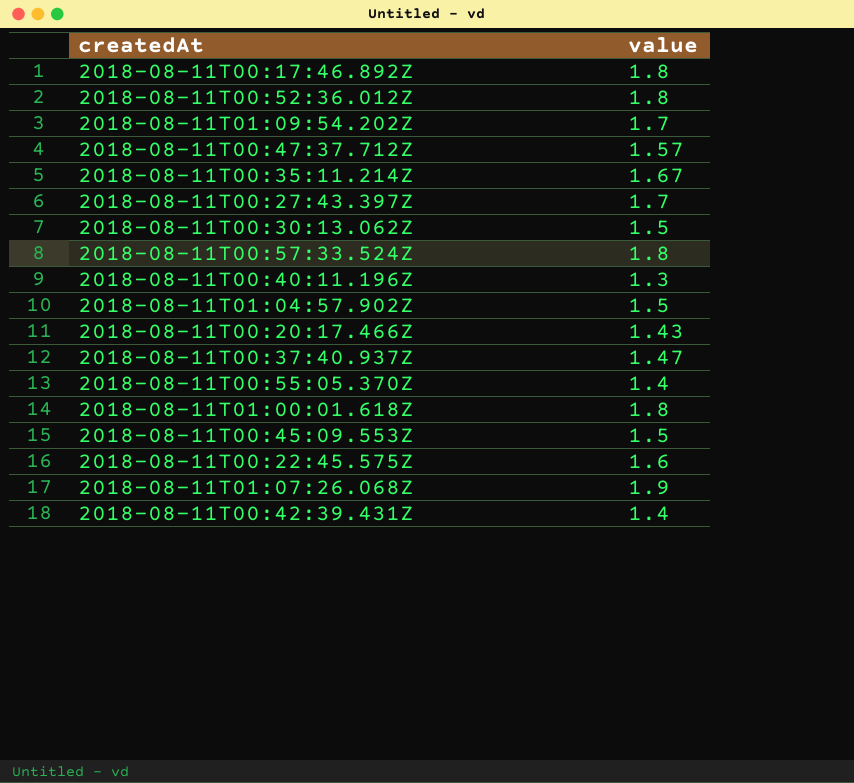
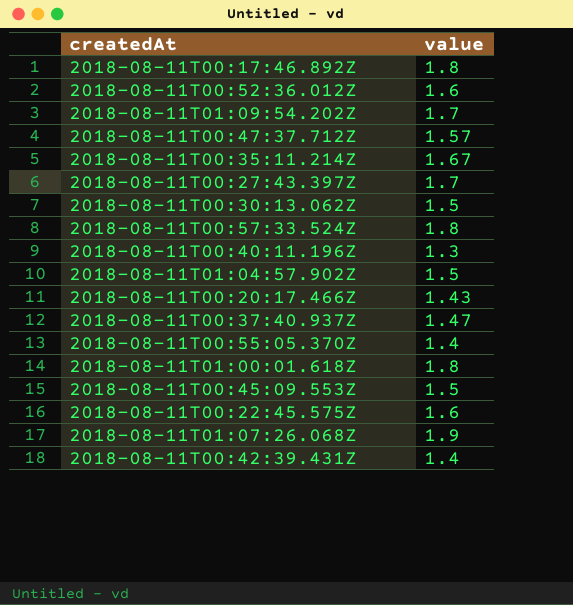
2018-08-11T00:52:36.012Z | value: 1.8 -> 1.6

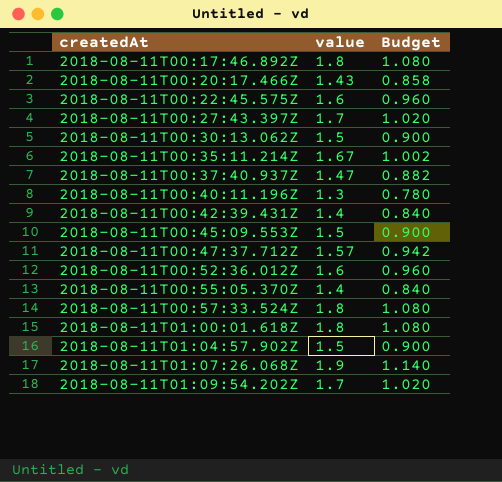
row order: none -> createdAt ascending
column Budget | formula: none -> [value] * 0.6

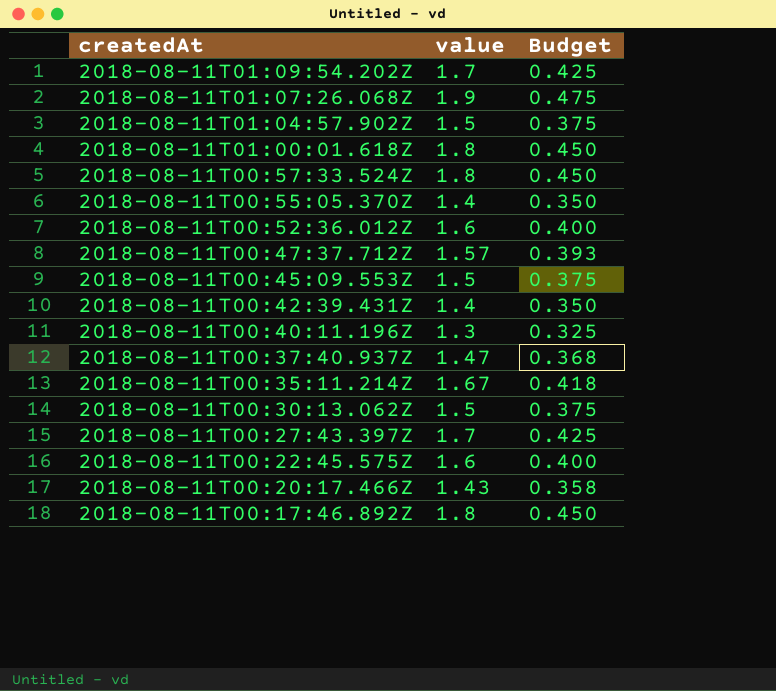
row order: createdAt ascending -> createdAt descending
column Budget | formula: [value] * 0.6 -> [value] * 0.25

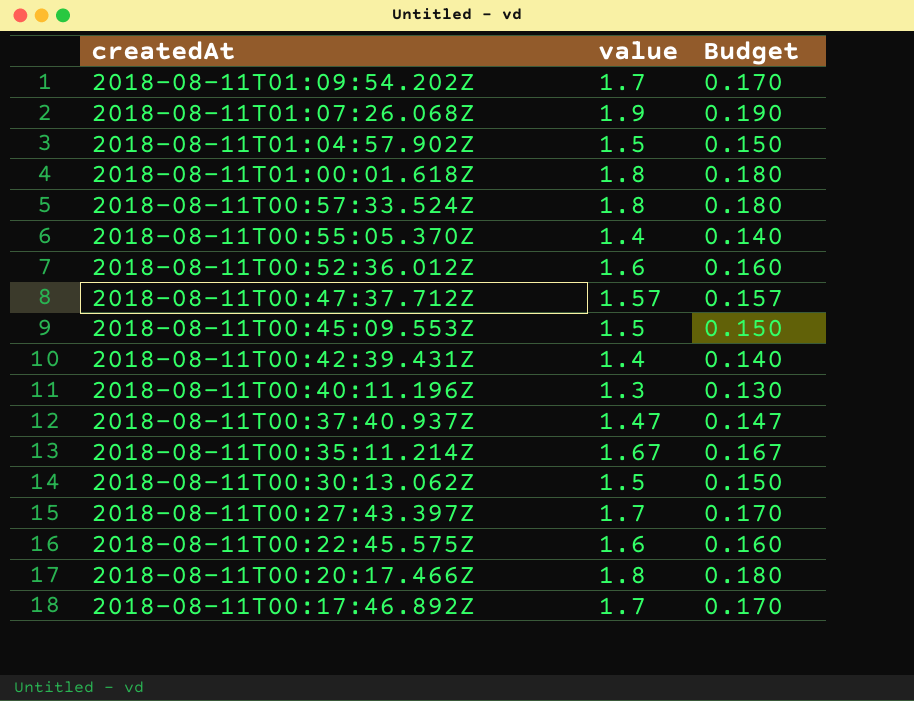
column Budget | formula: [value] * 0.25 -> [value] * 0.1
2018-08-11T00:20:17.466Z | value: 1.43 -> 1.8
2018-08-11T00:17:46.892Z | value: 1.8 -> 1.7

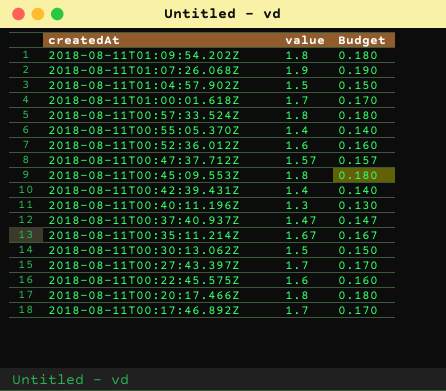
2018-08-11T01:09:54.202Z | value: 1.7 -> 1.8
2018-08-11T01:09:54.202Z | Budget: 0.170 -> 0.180
2018-08-11T01:00:01.618Z | value: 1.8 -> 1.7
2018-08-11T01:00:01.618Z | Budget: 0.180 -> 0.170
2018-08-11T00:45:09.553Z | value: 1.5 -> 1.8
2018-08-11T00:45:09.553Z | Budget: 0.150 -> 0.180

